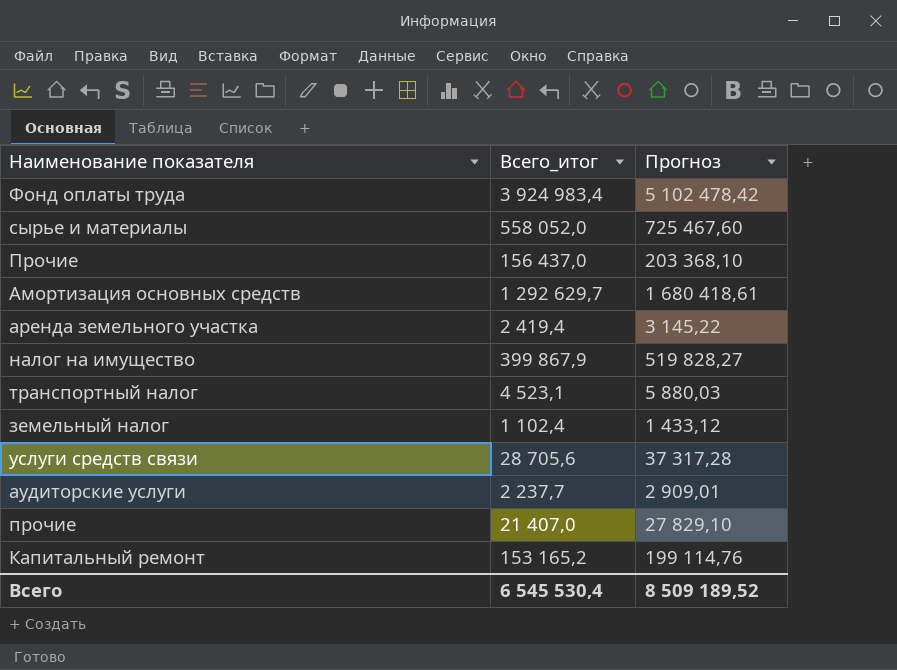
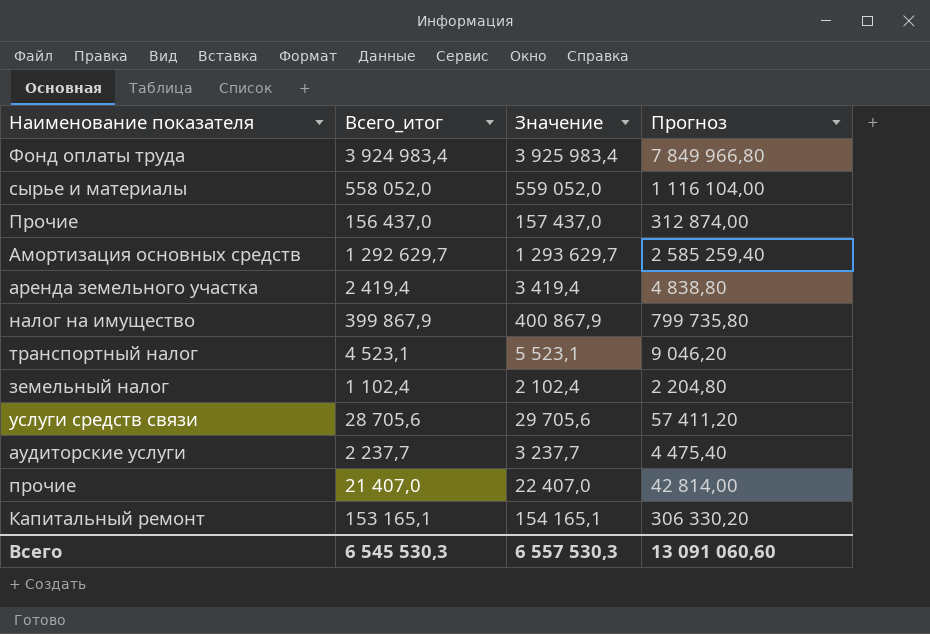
column Значение | formula: none -> [Всего_итог] + 1000
column Прогноз | formula: [Всего_итог] * 1,3 -> [Всего_итог] * 2
Капитальный ремонт | Всего_итог: 153 165,2 -> 153 165,1
Всего | Всего_итог: 6 545 530,4 -> 6 545 530,3
Всего | Прогноз: 8 509 189,52 -> 13 091 060,60

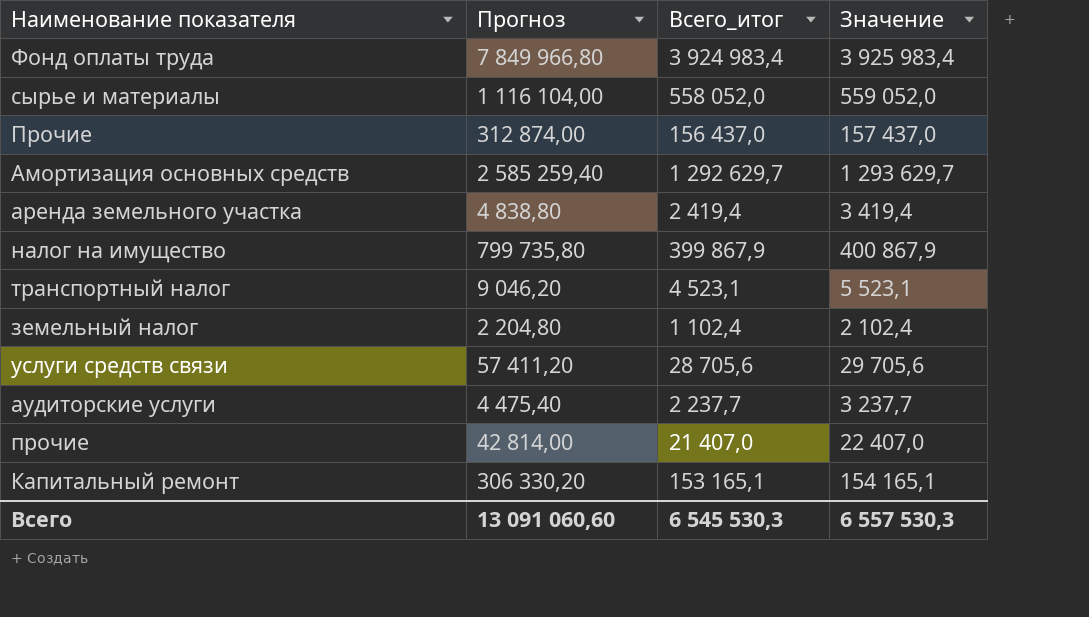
column Прогноз | position: 4 -> 2

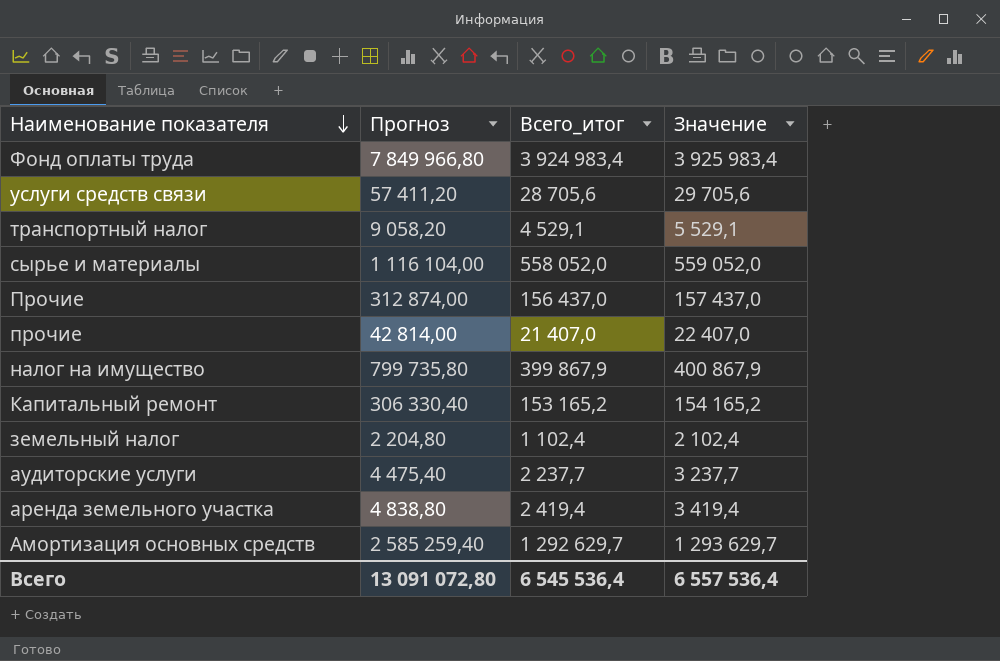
row order: none -> Наименование показателя descending
транспортный налог | Прогноз: 9 046,20 -> 9 058,20
транспортный налог | Всего_итог: 4 523,1 -> 4 529,1
транспортный налог | Значение: 5 523,1 -> 5 529,1
Капитальный ремонт | Прогноз: 306 330,20 -> 306 330,40
Капитальный ремонт | Всего_итог: 153 165,1 -> 153 165,2
Капитальный ремонт | Значение: 154 165,1 -> 154 165,2
Всего | Прогноз: 13 091 060,60 -> 13 091 072,80
Всего | Всего_итог: 6 545 530,3 -> 6 545 536,4
Всего | Значение: 6 557 530,3 -> 6 557 536,4

